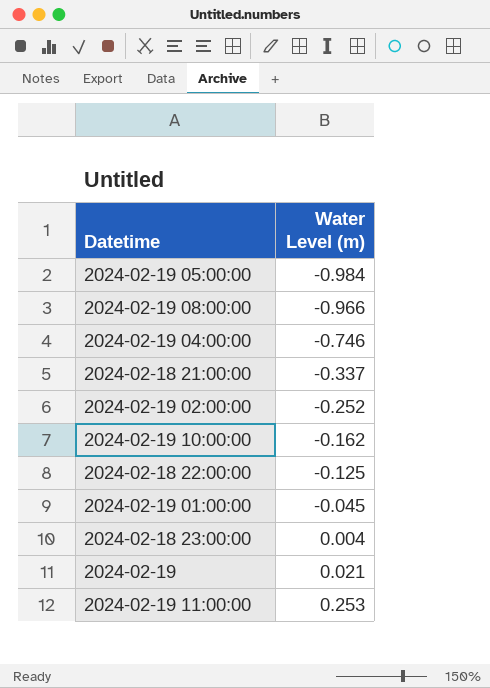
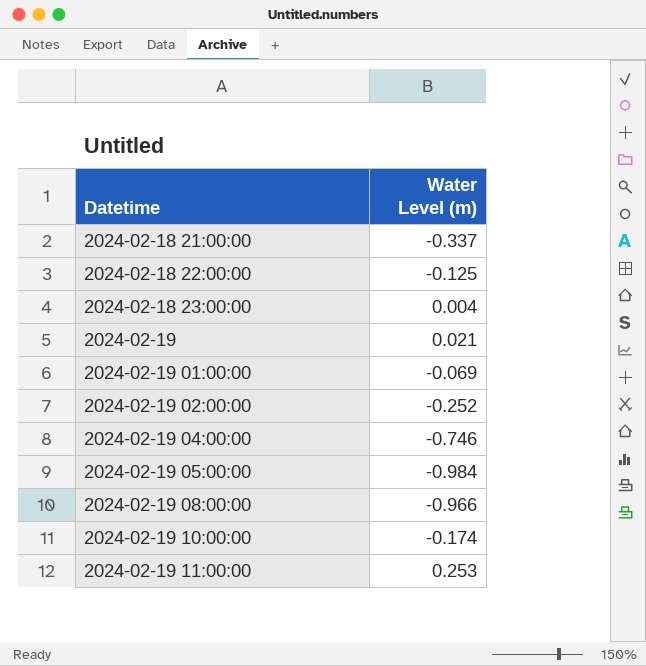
row order: Water Level (m) ascending -> Datetime ascending
2024-02-19 01:00:00 | Water Level (m): -0.045 -> -0.069
2024-02-19 10:00:00 | Water Level (m): -0.162 -> -0.174

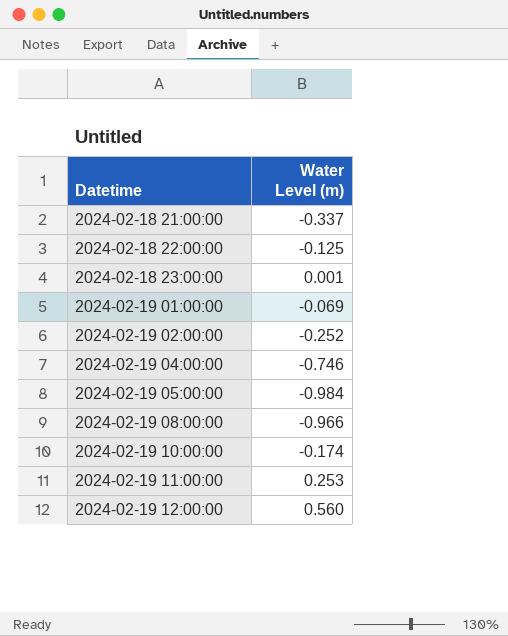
row 2024-02-19: 0.021 -> none
2024-02-18 23:00:00 | Water Level (m): 0.004 -> 0.001
row 2024-02-19 12:00:00: none -> 0.560

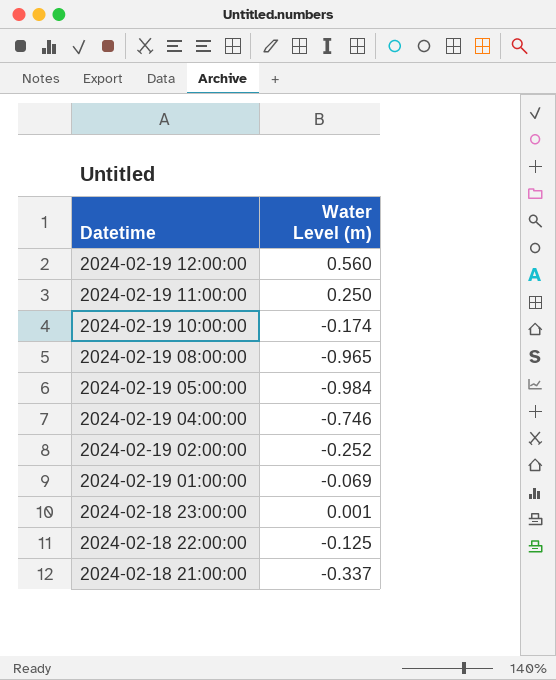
row order: Datetime ascending -> Datetime descending
2024-02-19 11:00:00 | Water Level (m): 0.253 -> 0.250
2024-02-19 08:00:00 | Water Level (m): -0.966 -> -0.965

